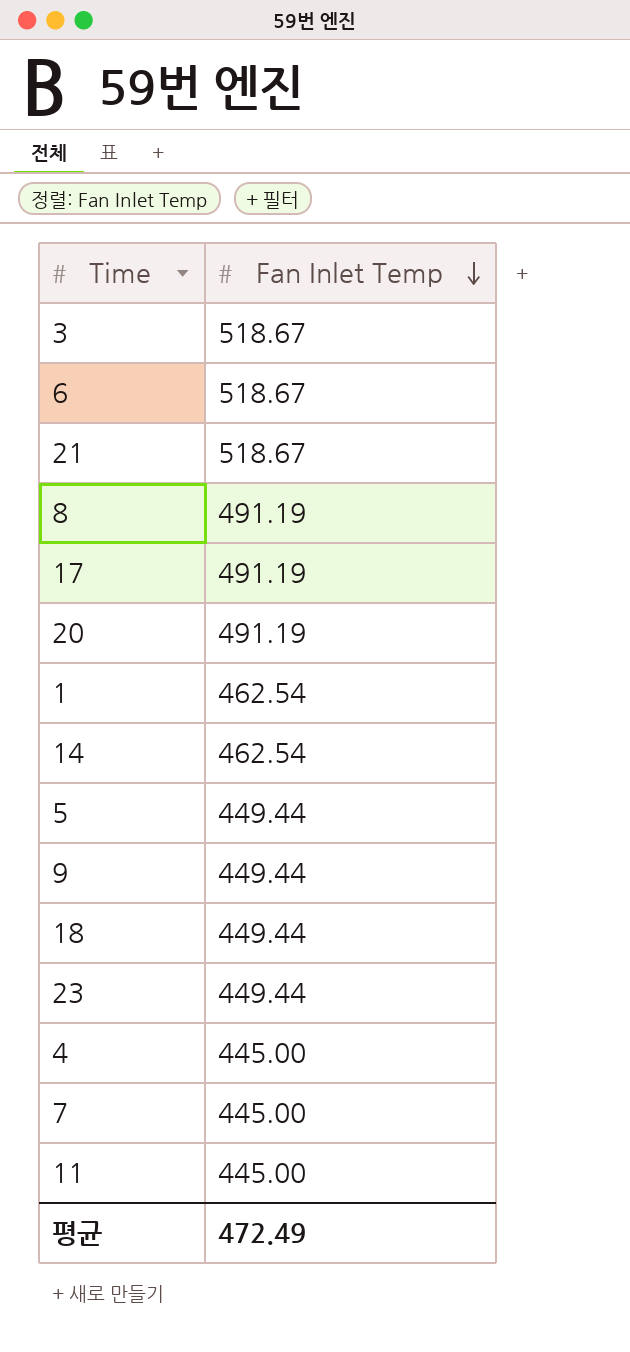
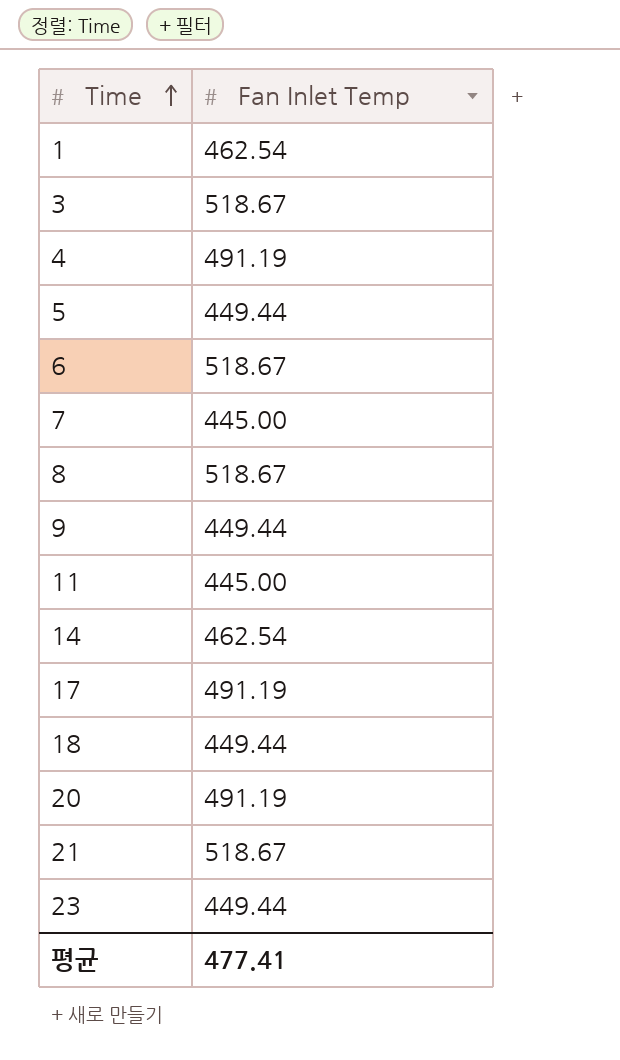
row order: Fan Inlet Temp descending -> Time ascending
4 | Fan Inlet Temp: 445.00 -> 491.19
8 | Fan Inlet Temp: 491.19 -> 518.67
평균 | Fan Inlet Temp: 472.49 -> 477.41

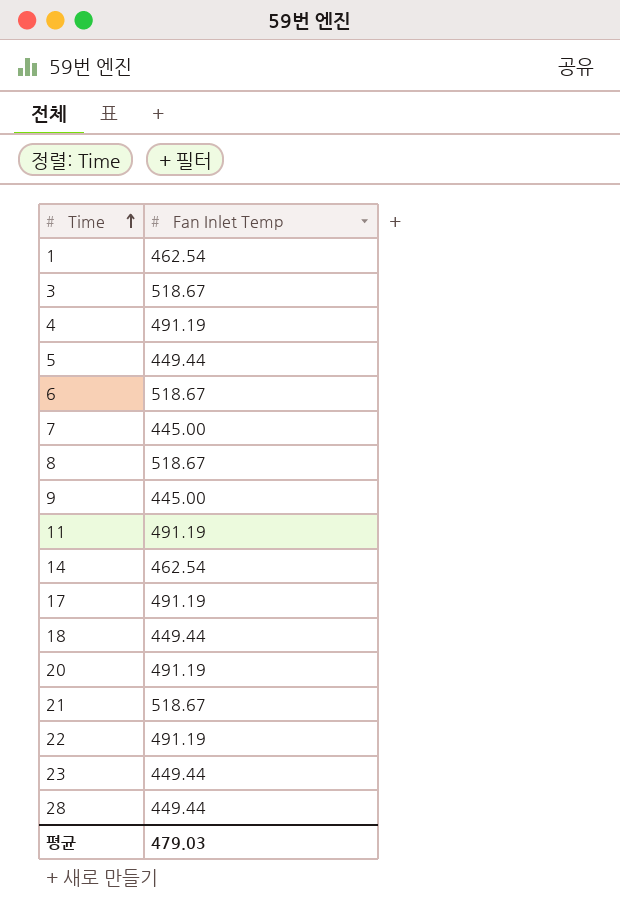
9 | Fan Inlet Temp: 449.44 -> 445.00
11 | Fan Inlet Temp: 445.00 -> 491.19
row 22: none -> 491.19
row 28: none -> 449.44
평균 | Fan Inlet Temp: 477.41 -> 479.03

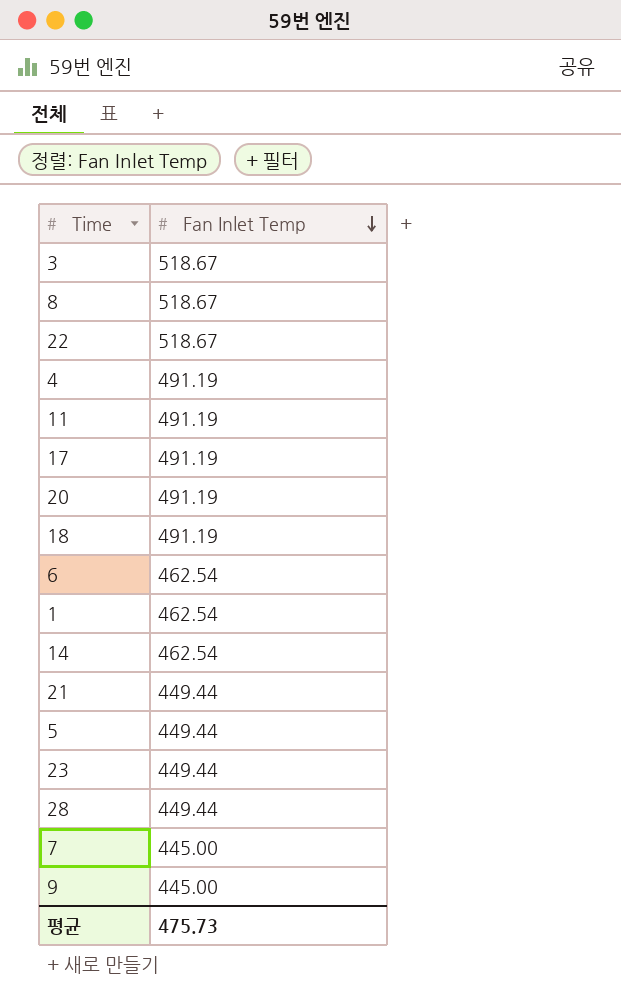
row order: Time ascending -> Fan Inlet Temp descending
22 | Fan Inlet Temp: 491.19 -> 518.67
18 | Fan Inlet Temp: 449.44 -> 491.19
6 | Fan Inlet Temp: 518.67 -> 462.54
21 | Fan Inlet Temp: 518.67 -> 449.44
평균 | Fan Inlet Temp: 479.03 -> 475.73

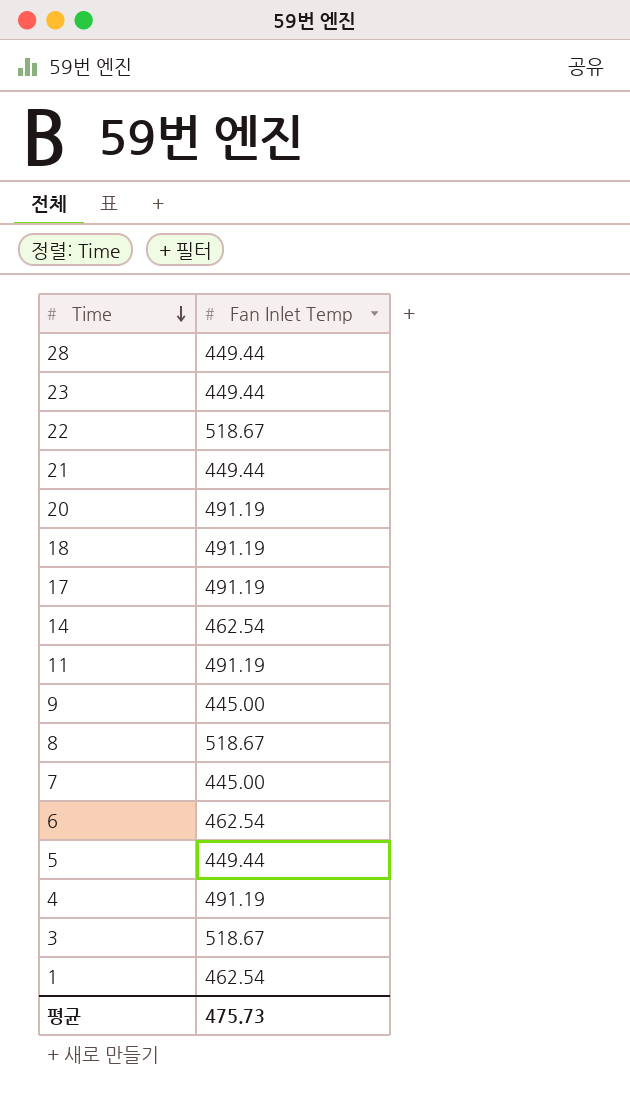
row order: Fan Inlet Temp descending -> Time descending

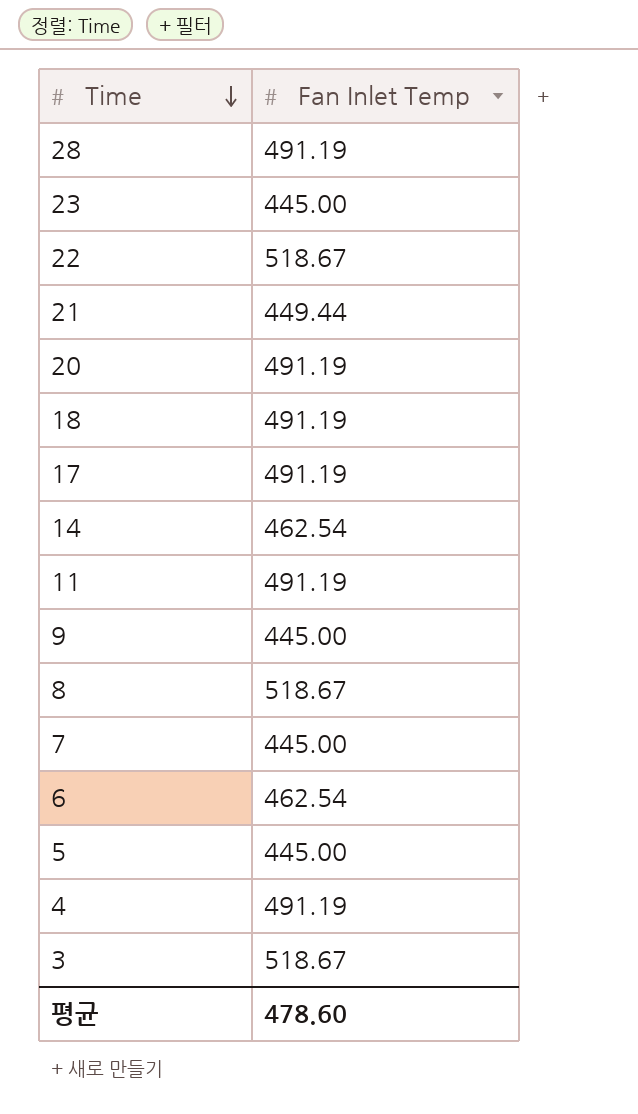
row 1: 462.54 -> none
28 | Fan Inlet Temp: 449.44 -> 491.19
23 | Fan Inlet Temp: 449.44 -> 445.00
5 | Fan Inlet Temp: 449.44 -> 445.00
평균 | Fan Inlet Temp: 475.73 -> 478.60

